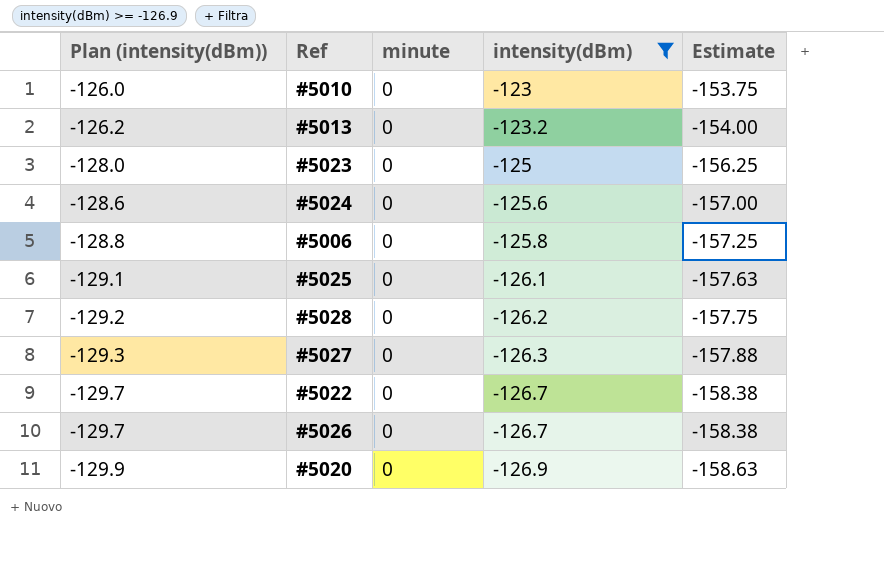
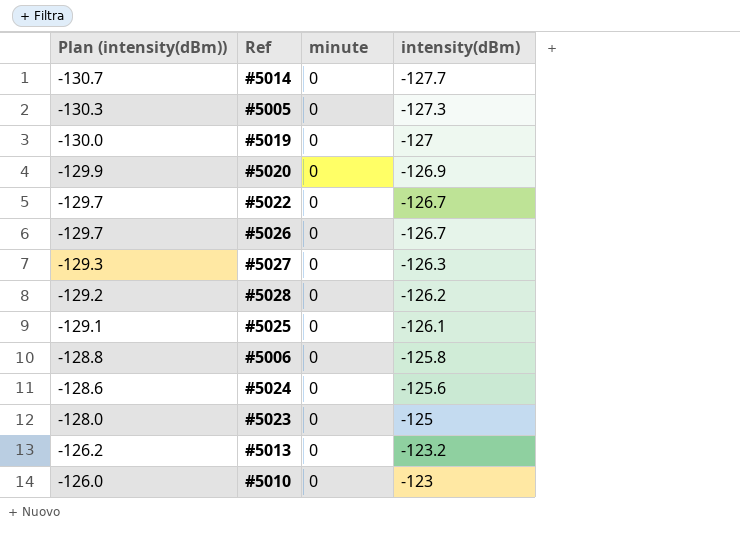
filter: intensity(dBm) >= -126.9 -> none
row order: Plan (intensity(dBm)) descending -> Plan (intensity(dBm)) ascending
column Estimate | formula: [intensity(dBm)] * 1.25 -> none

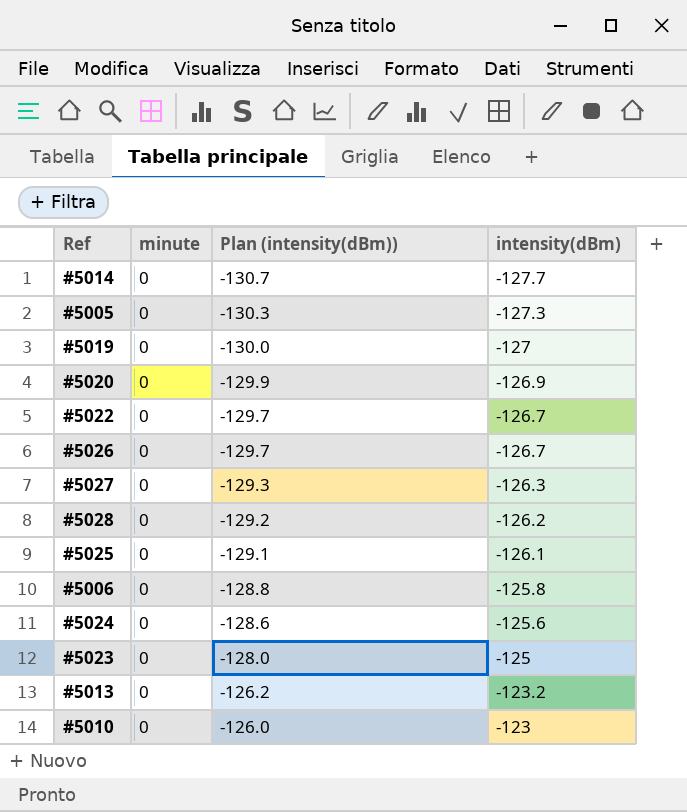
column Plan (intensity(dBm)) | position: 1 -> 3

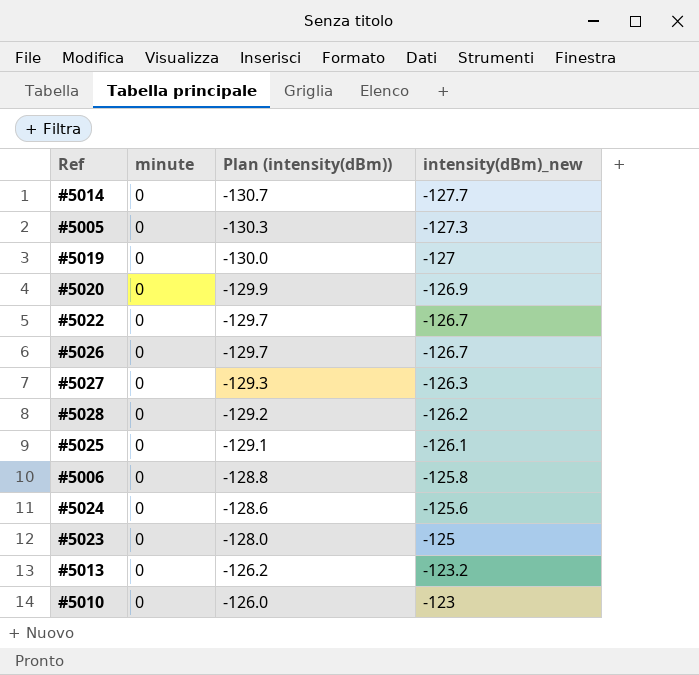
column name: intensity(dBm) -> intensity(dBm)_new

